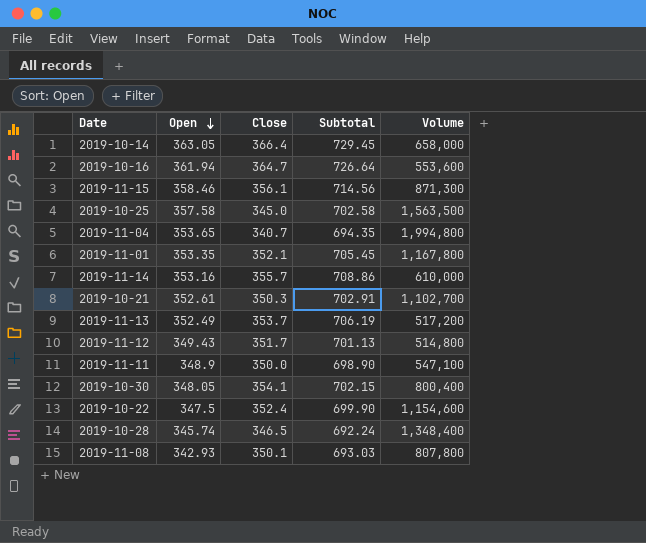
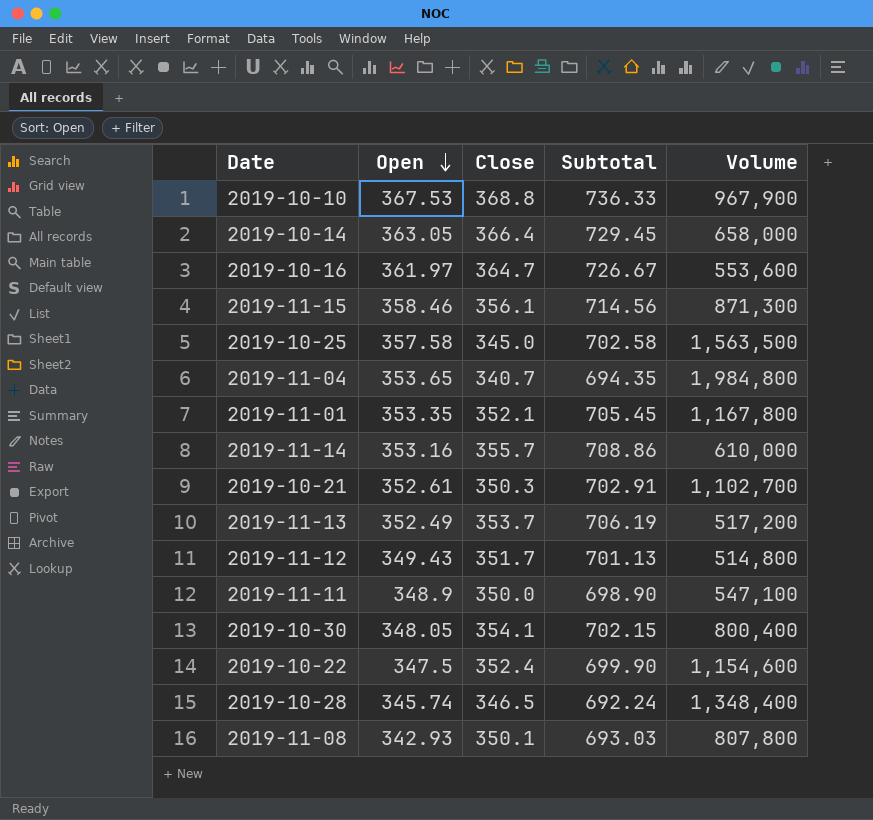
row 2019-10-10: none -> 367.53 | 368.8 | 736.33 | 967,900
2019-10-16 | Open: 361.94 -> 361.97
2019-10-16 | Subtotal: 726.64 -> 726.67
2019-11-04 | Volume: 1,994,800 -> 1,984,800

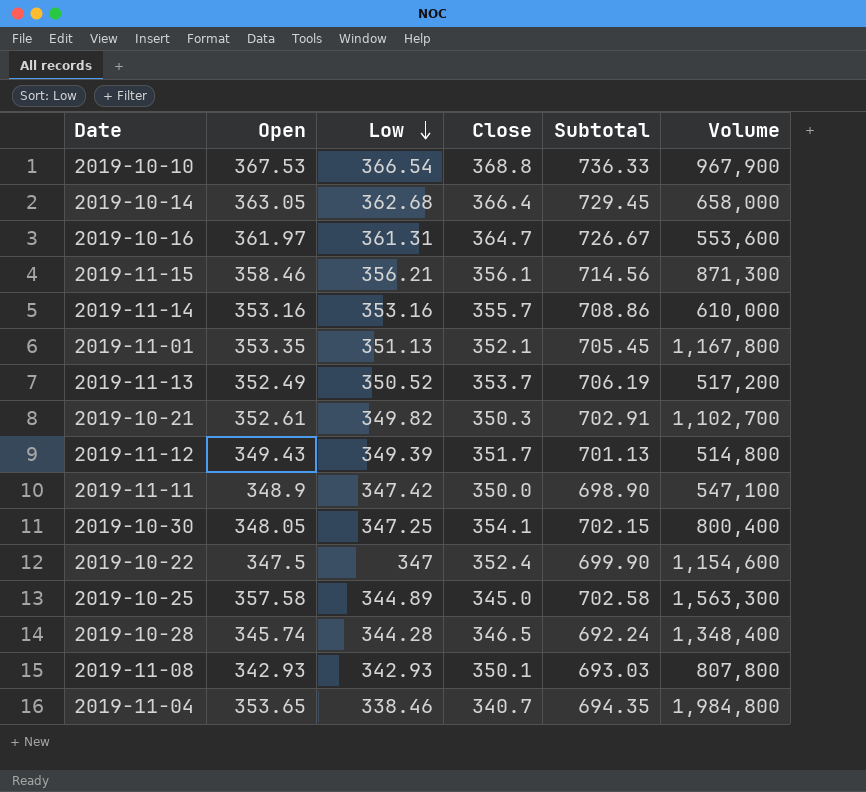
row order: Open descending -> Low descending
column Low | position: none -> 3
2019-10-25 | Volume: 1,563,500 -> 1,563,300

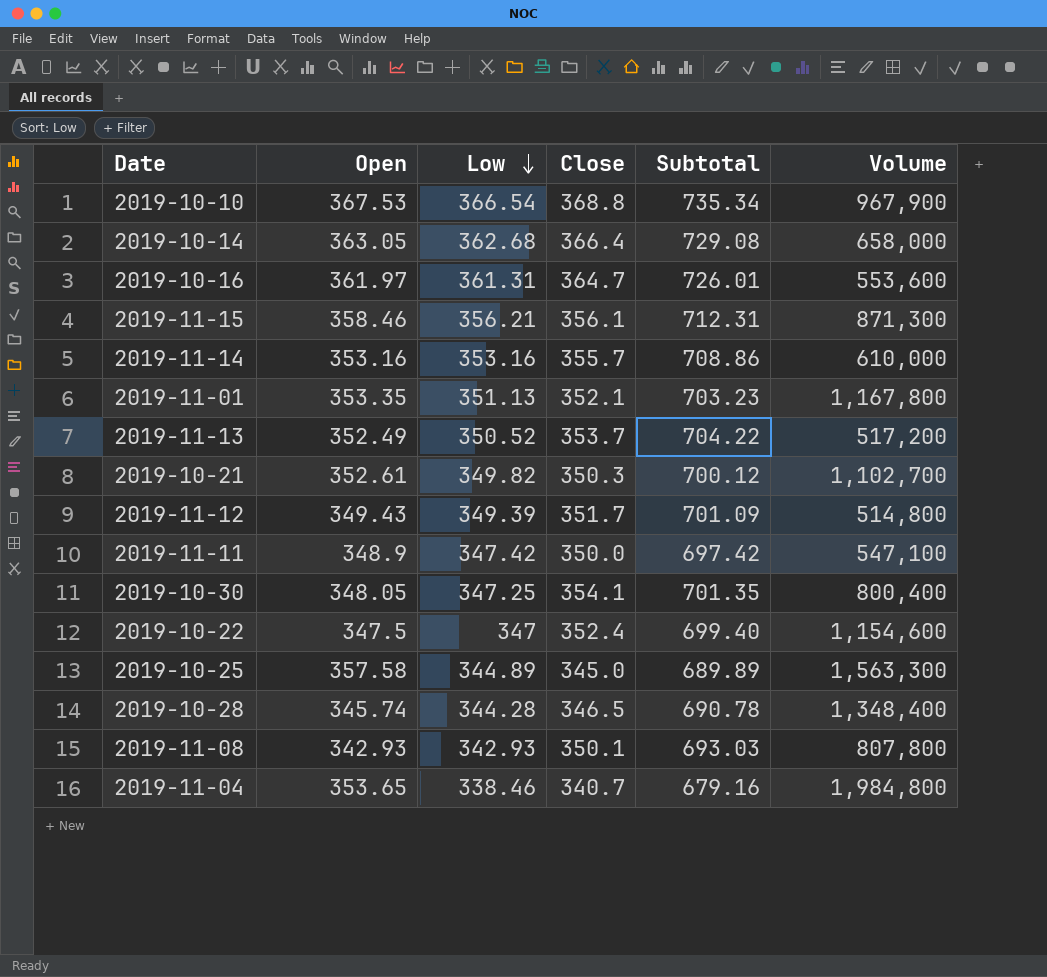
column Subtotal | formula: [Open] + [Close] -> [Low] + [Close]

